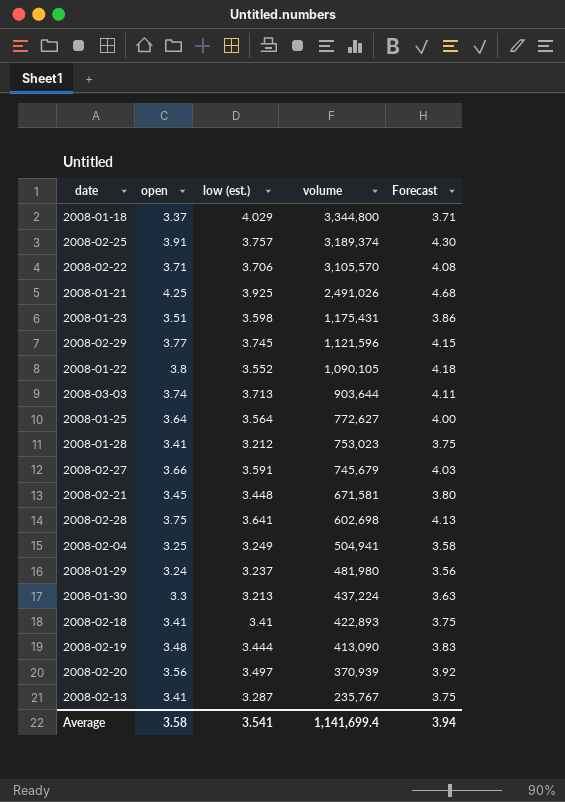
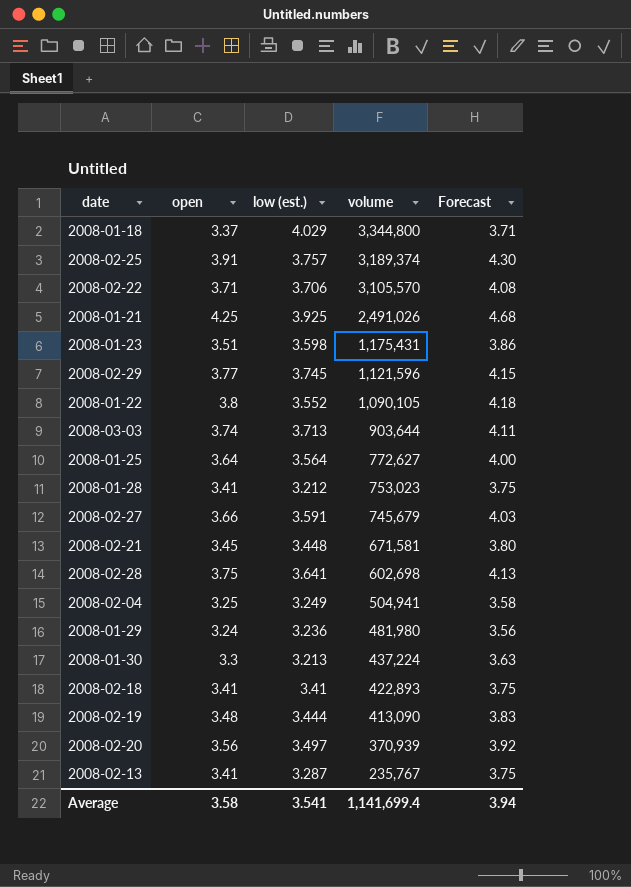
2008-01-29 | low (est.): 3.237 -> 3.236

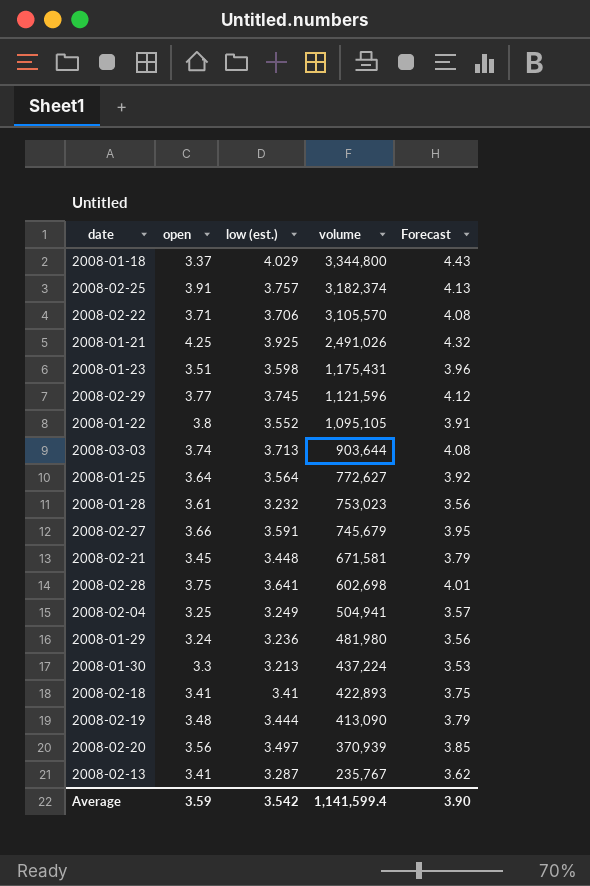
column Forecast | formula: [open] * 1.1 -> [low (est.)] * 1.1
2008-02-25 | volume: 3,189,374 -> 3,182,374
2008-01-22 | volume: 1,090,105 -> 1,095,105
2008-01-28 | open: 3.41 -> 3.61
2008-01-28 | low (est.): 3.212 -> 3.232
Average | open: 3.58 -> 3.59
Average | low (est.): 3.541 -> 3.542
Average | volume: 1,141,699.4 -> 1,141,599.4
Average | Forecast: 3.94 -> 3.90

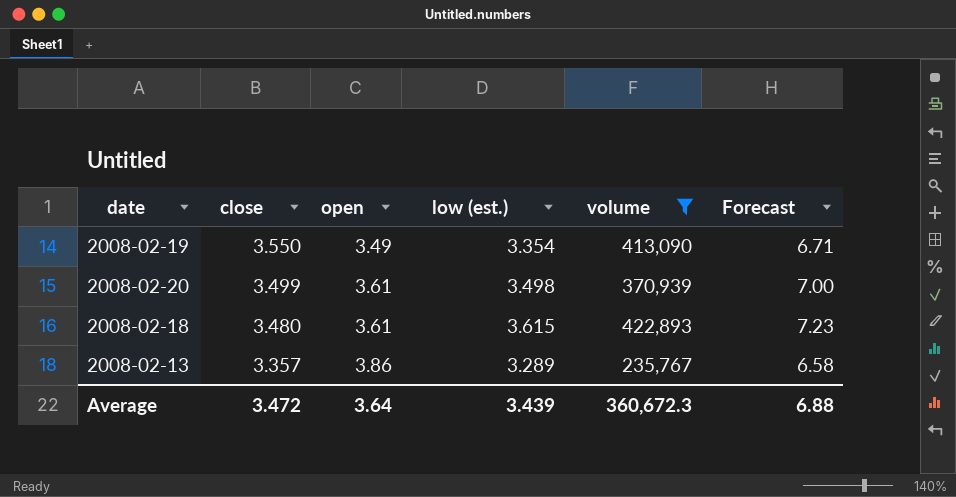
filter: none -> volume <= 422,893
row order: volume descending -> close descending
column close | position: none -> 2
column Forecast | formula: [low (est.)] * 1.1 -> [low (est.)] * 2
2008-02-19 | open: 3.48 -> 3.49
2008-02-19 | low (est.): 3.444 -> 3.354
2008-02-20 | open: 3.56 -> 3.61
2008-02-20 | low (est.): 3.497 -> 3.498
2008-02-18 | open: 3.41 -> 3.61
2008-02-18 | low (est.): 3.41 -> 3.615
2008-02-13 | open: 3.41 -> 3.86
2008-02-13 | low (est.): 3.287 -> 3.289
Average | open: 3.59 -> 3.64
Average | low (est.): 3.542 -> 3.439
Average | volume: 1,141,599.4 -> 360,672.3
Average | Forecast: 3.90 -> 6.88

